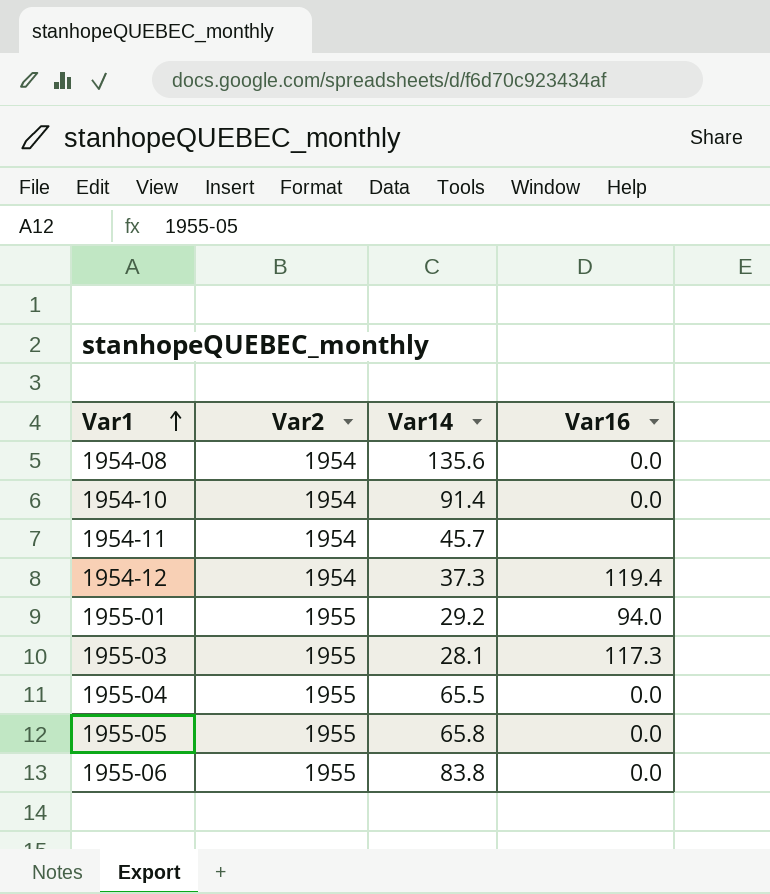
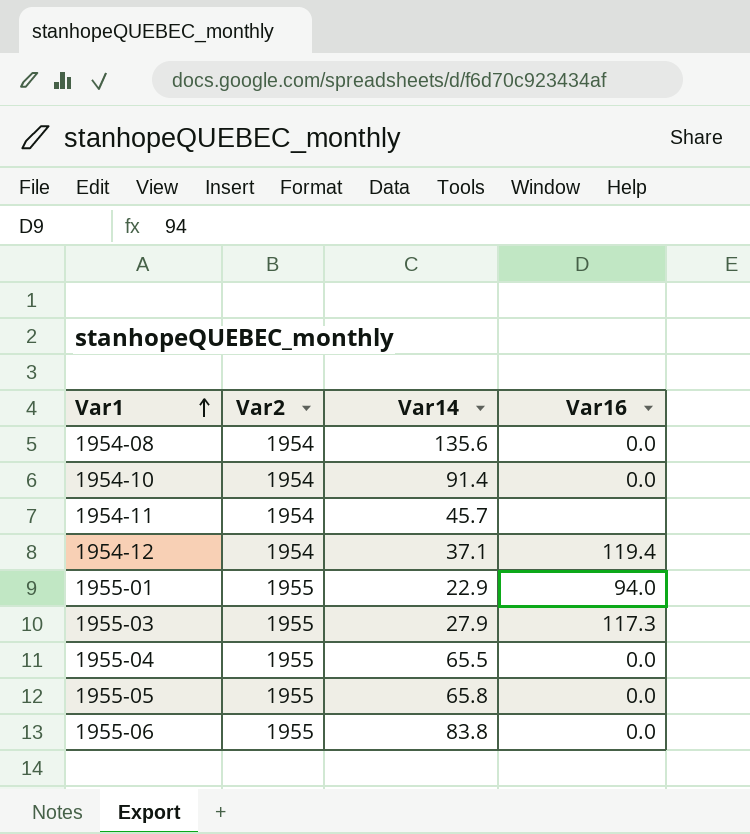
1954-12 | Var14: 37.3 -> 37.1
1955-01 | Var14: 29.2 -> 22.9
1955-03 | Var14: 28.1 -> 27.9

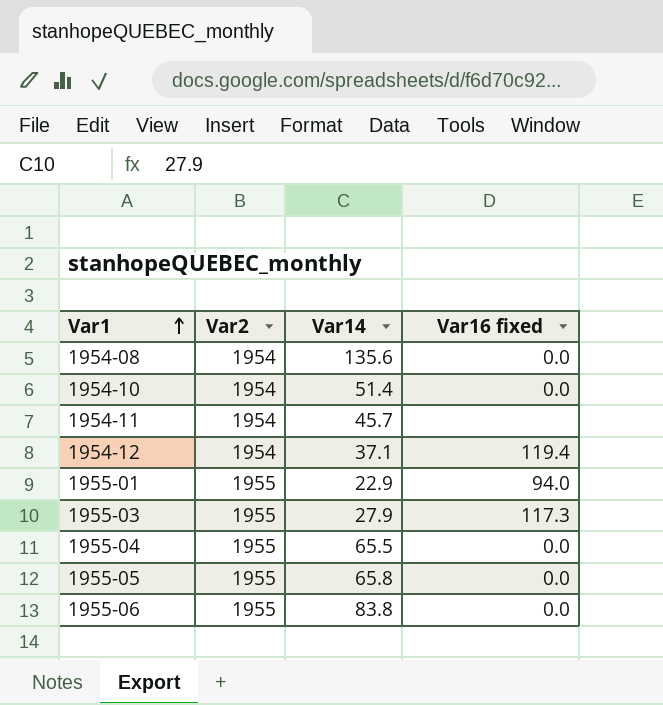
column name: Var16 -> Var16 fixed
1954-10 | Var14: 91.4 -> 51.4

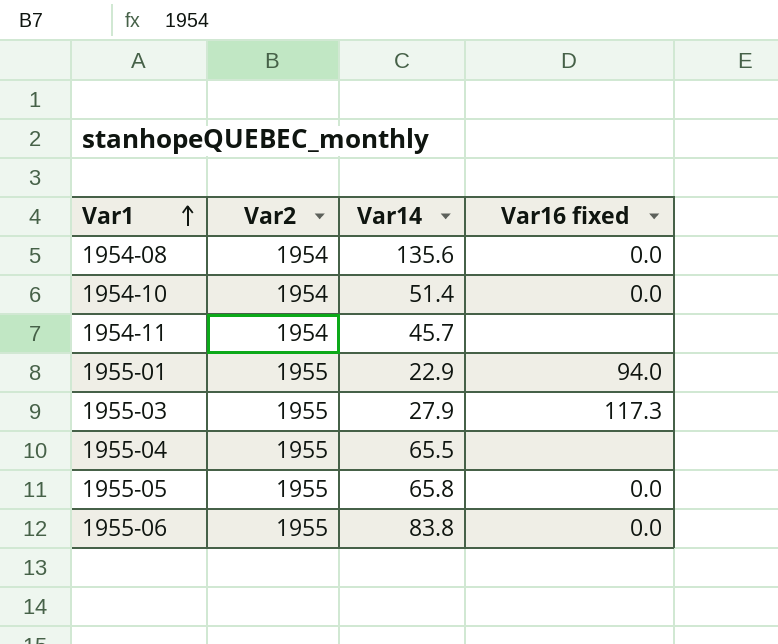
row 1954-12: 1954 | 37.1 | 119.4 -> none
1955-04 | Var16 fixed: 0.0 -> none

